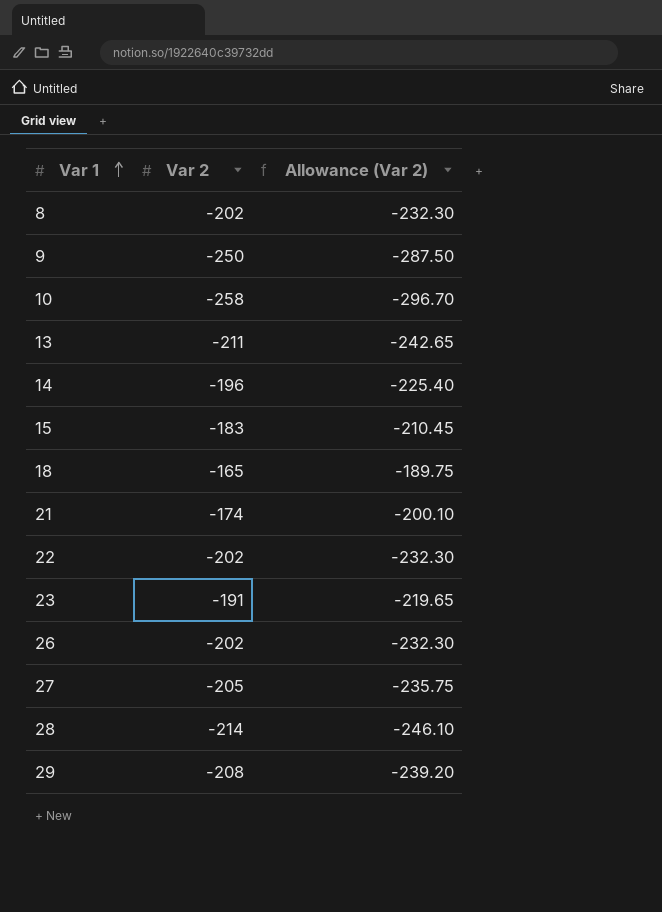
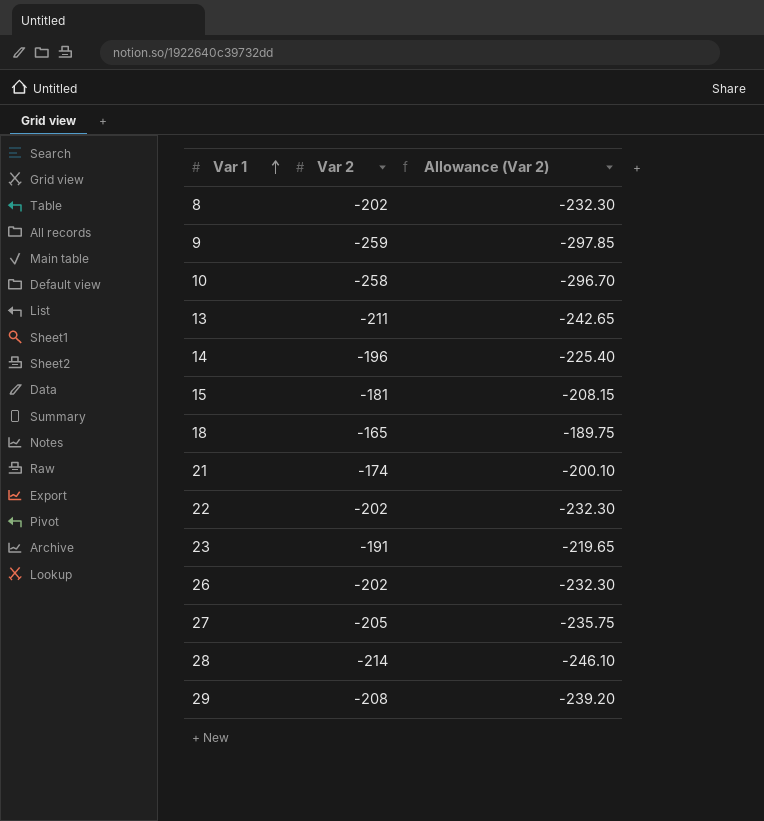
9 | Var 2: -250 -> -259
9 | Allowance (Var 2): -287.50 -> -297.85
15 | Var 2: -183 -> -181
15 | Allowance (Var 2): -210.45 -> -208.15

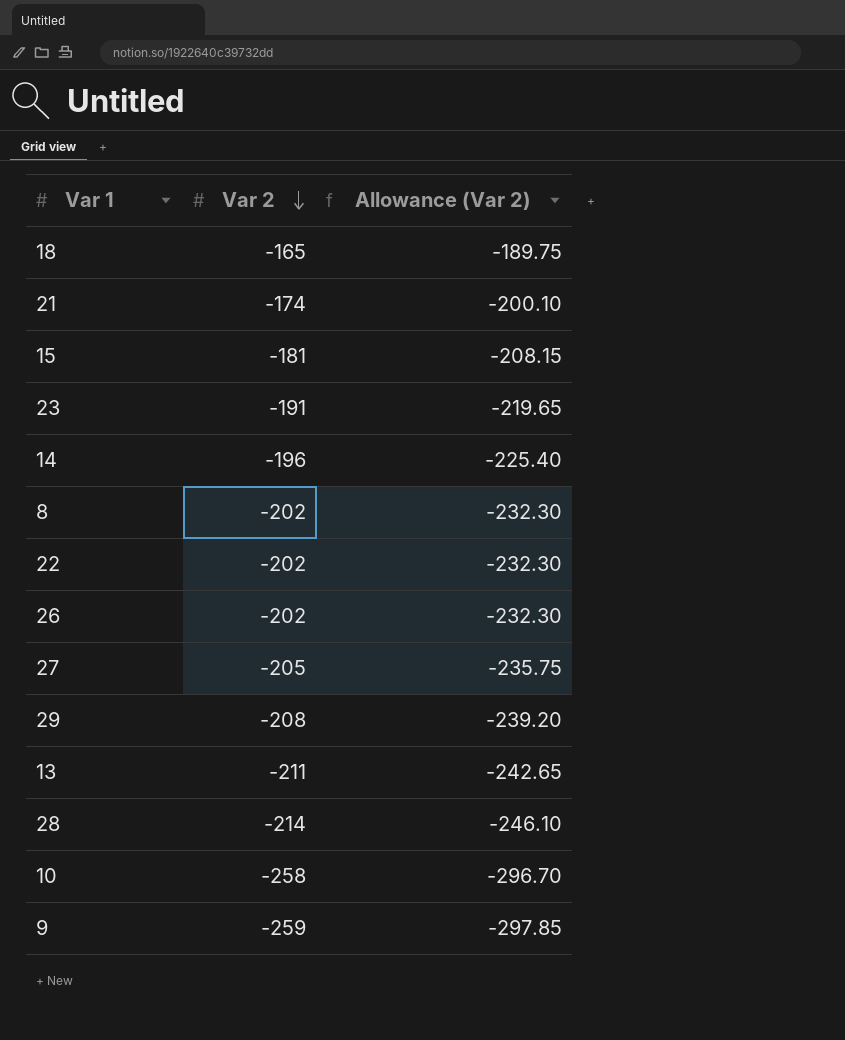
row order: Var 1 ascending -> Var 2 descending

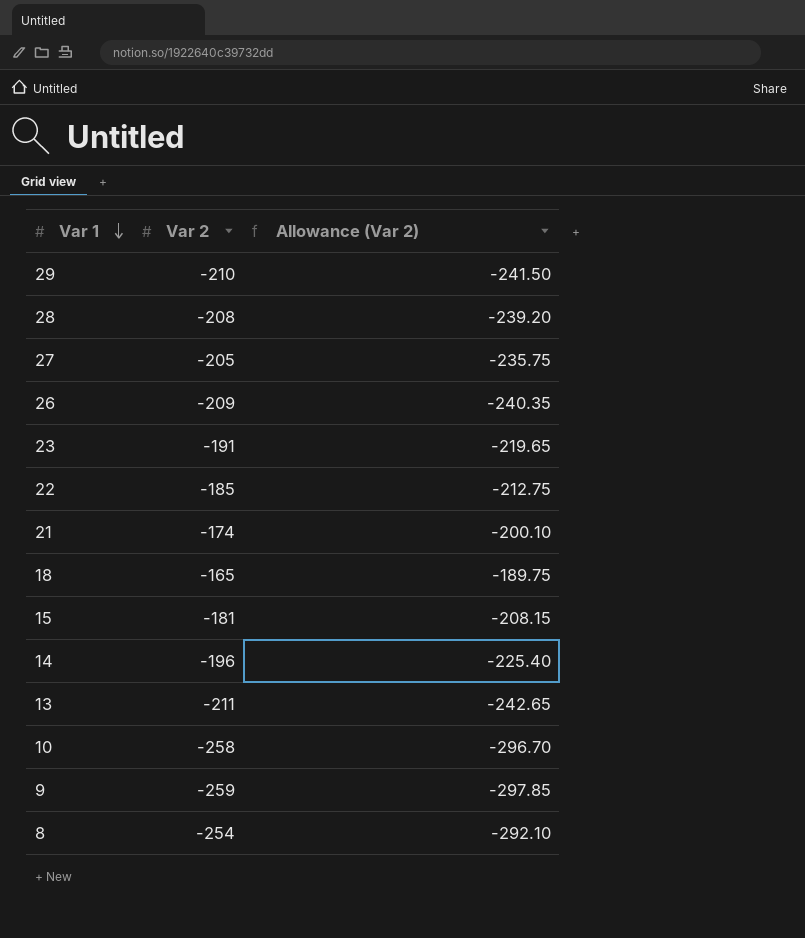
row order: Var 2 descending -> Var 1 descending
29 | Var 2: -208 -> -210
29 | Allowance (Var 2): -239.20 -> -241.50
28 | Var 2: -214 -> -208
28 | Allowance (Var 2): -246.10 -> -239.20
26 | Var 2: -202 -> -209
26 | Allowance (Var 2): -232.30 -> -240.35
22 | Var 2: -202 -> -185
22 | Allowance (Var 2): -232.30 -> -212.75
8 | Var 2: -202 -> -254
8 | Allowance (Var 2): -232.30 -> -292.10

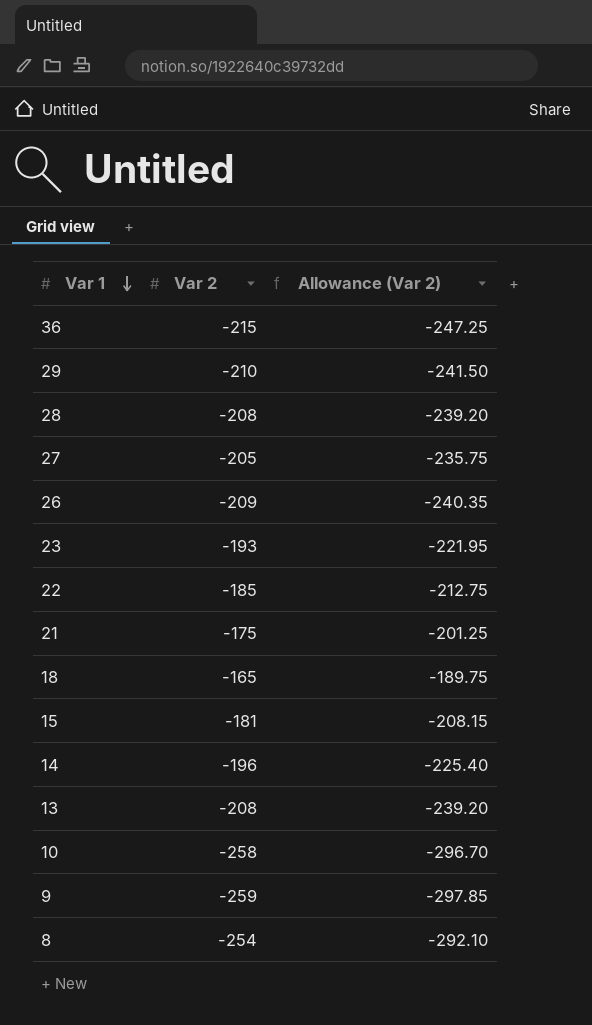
row 36: none -> -215 | -247.25
23 | Var 2: -191 -> -193
23 | Allowance (Var 2): -219.65 -> -221.95
21 | Var 2: -174 -> -175
21 | Allowance (Var 2): -200.10 -> -201.25
13 | Var 2: -211 -> -208
13 | Allowance (Var 2): -242.65 -> -239.20

